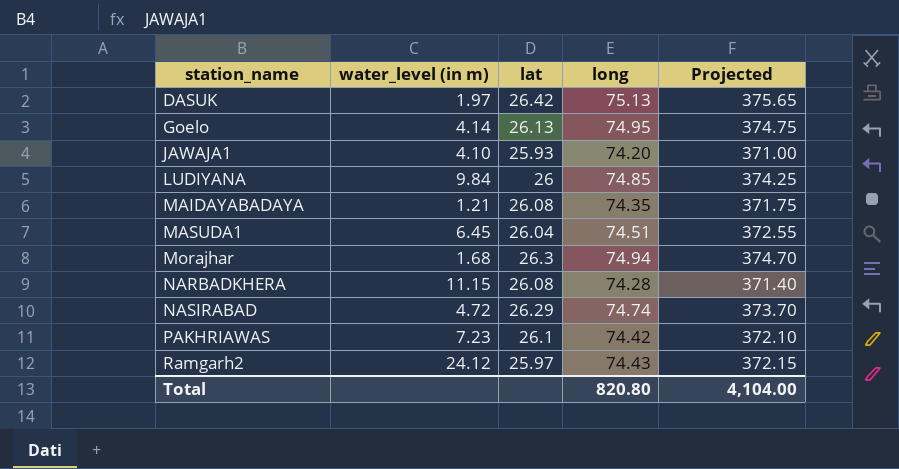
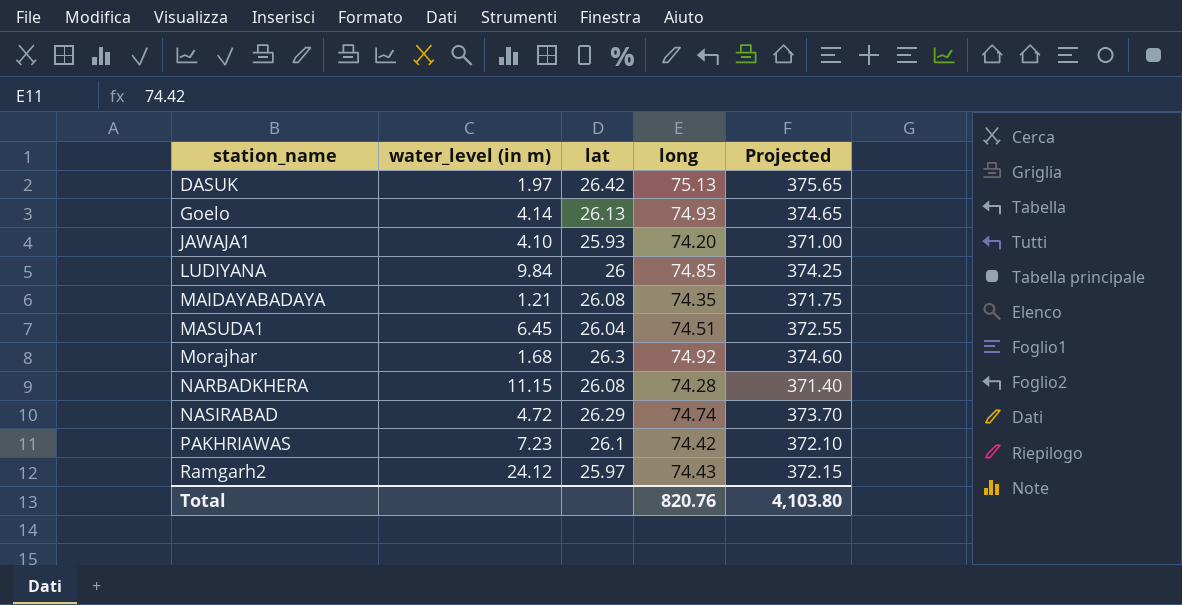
Goelo | long: 74.95 -> 74.93
Goelo | Projected: 374.75 -> 374.65
Morajhar | long: 74.94 -> 74.92
Morajhar | Projected: 374.70 -> 374.60
Total | long: 820.80 -> 820.76
Total | Projected: 4,104.00 -> 4,103.80

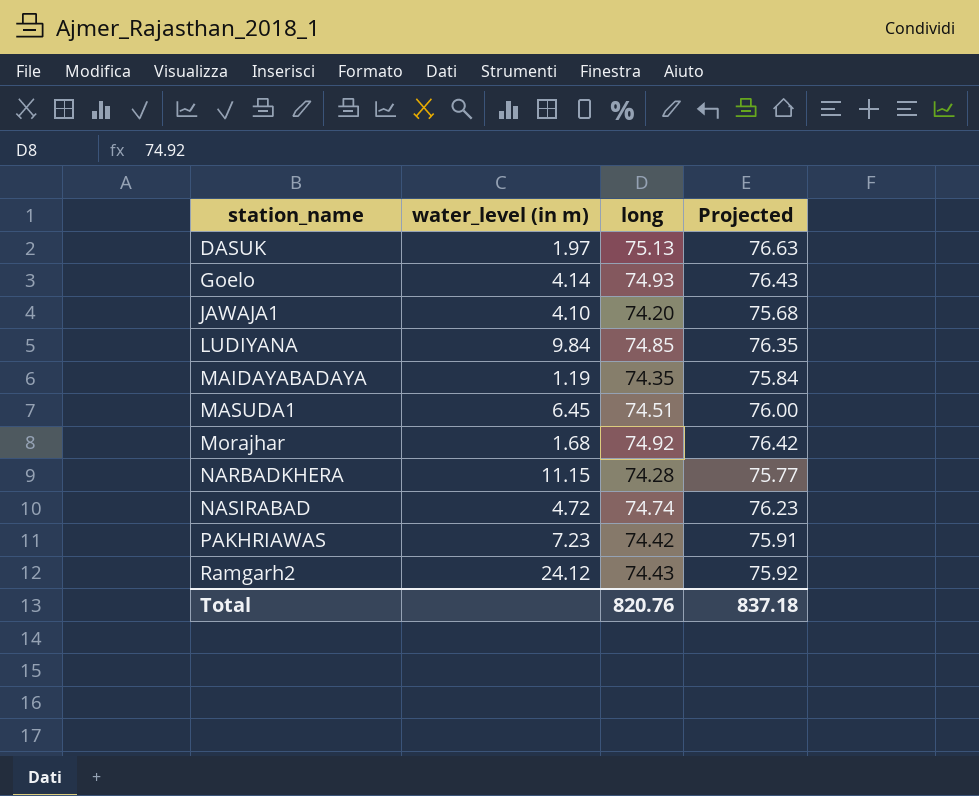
column lat | position: 3 -> none
column Projected | formula: [long] * 5 -> [long] * 1.02
MAIDAYABADAYA | water_level (in m): 1.21 -> 1.19
Total | Projected: 4,103.80 -> 837.18

